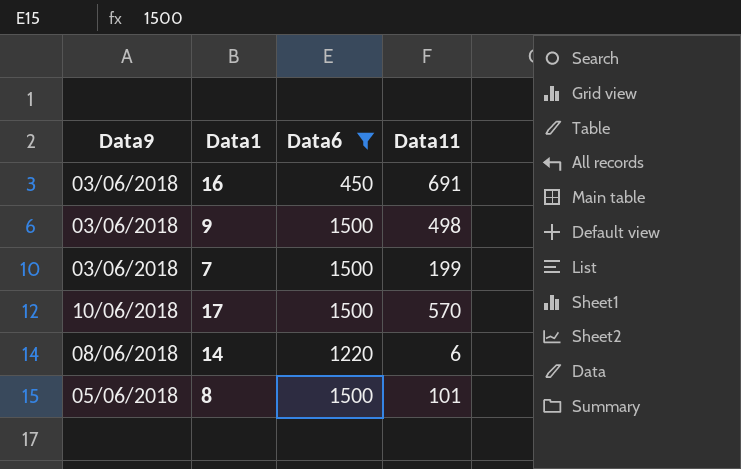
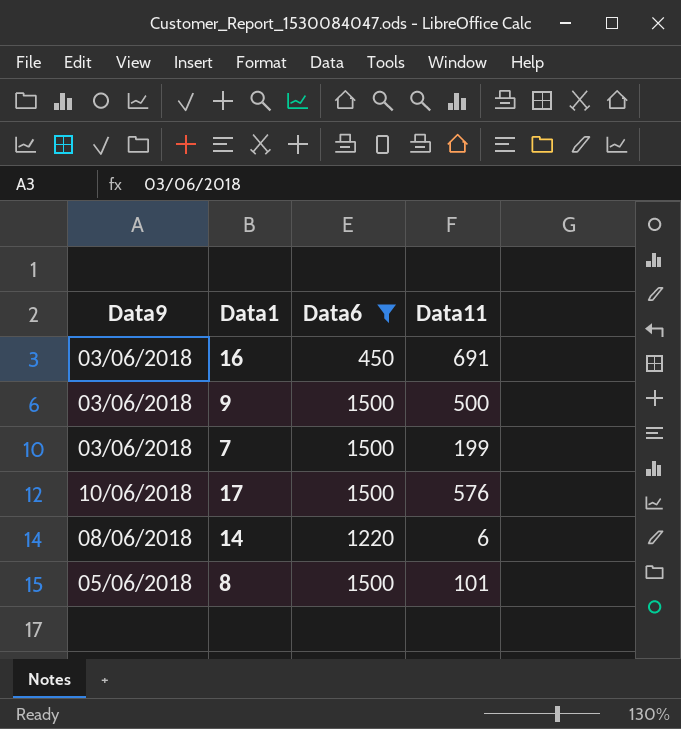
9 | Data11: 498 -> 500
17 | Data11: 570 -> 576

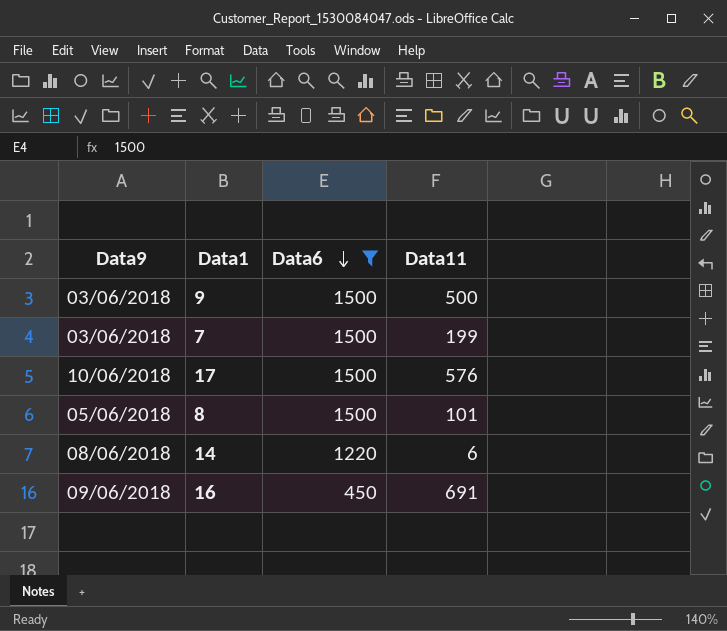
row order: none -> Data6 descending
16 | Data9: 03/06/2018 -> 09/06/2018

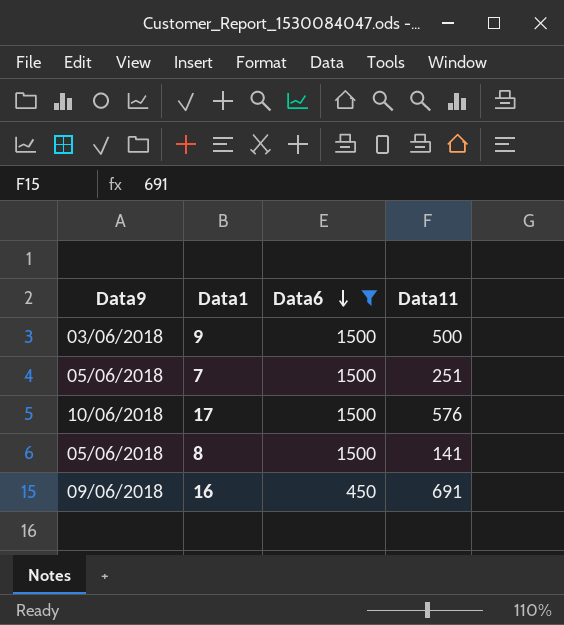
row 14: 08/06/2018 | 1220 | 6 -> none
7 | Data9: 03/06/2018 -> 05/06/2018
7 | Data11: 199 -> 251
8 | Data11: 101 -> 141

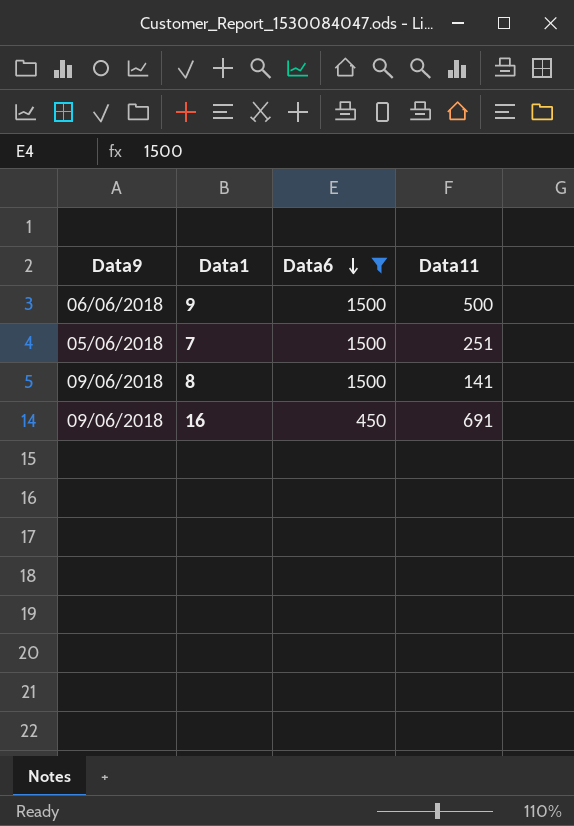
row 17: 10/06/2018 | 1500 | 576 -> none
9 | Data9: 03/06/2018 -> 06/06/2018
8 | Data9: 05/06/2018 -> 09/06/2018

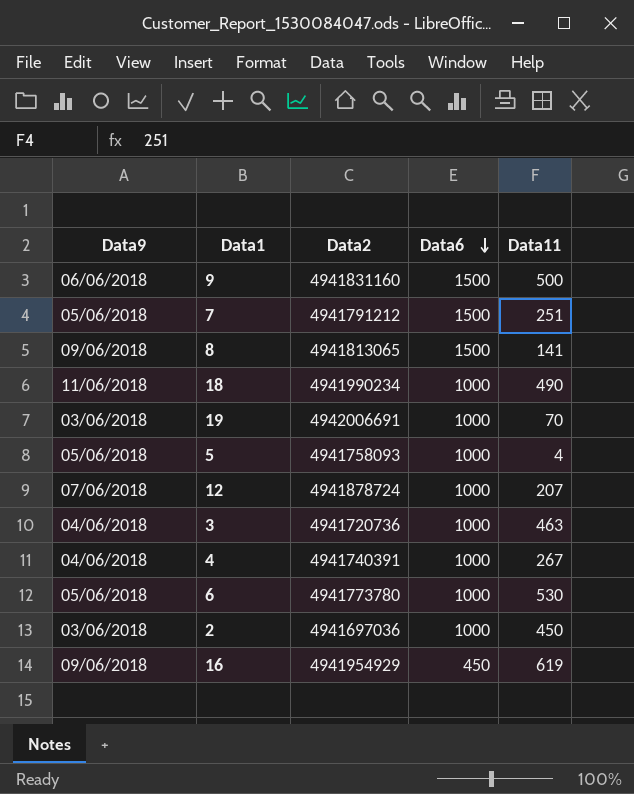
filter: Data6 != 1000 -> none
column Data2 | position: none -> 3
16 | Data11: 691 -> 619

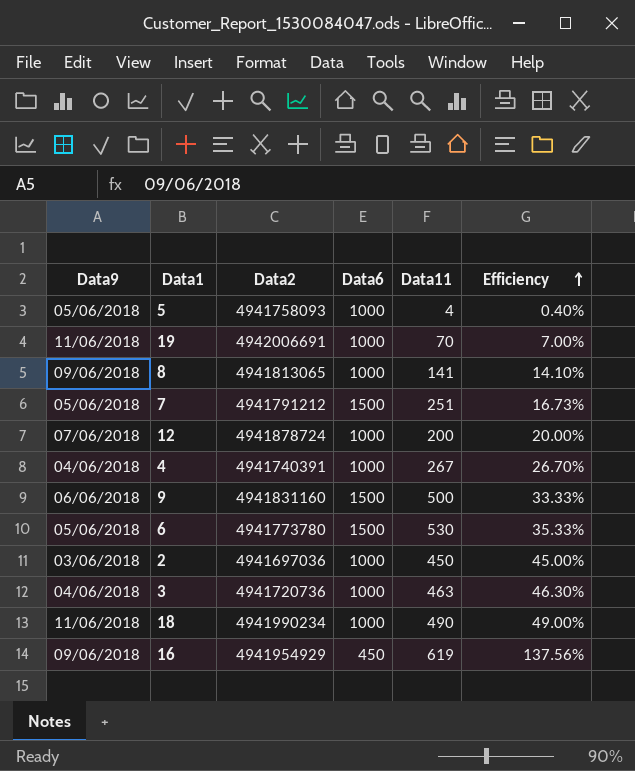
row order: Data6 descending -> Efficiency ascending
column Efficiency | formula: none -> [Data11] / [Data6]
19 | Data9: 03/06/2018 -> 11/06/2018
8 | Data6: 1500 -> 1000
12 | Data11: 207 -> 200
6 | Data6: 1000 -> 1500

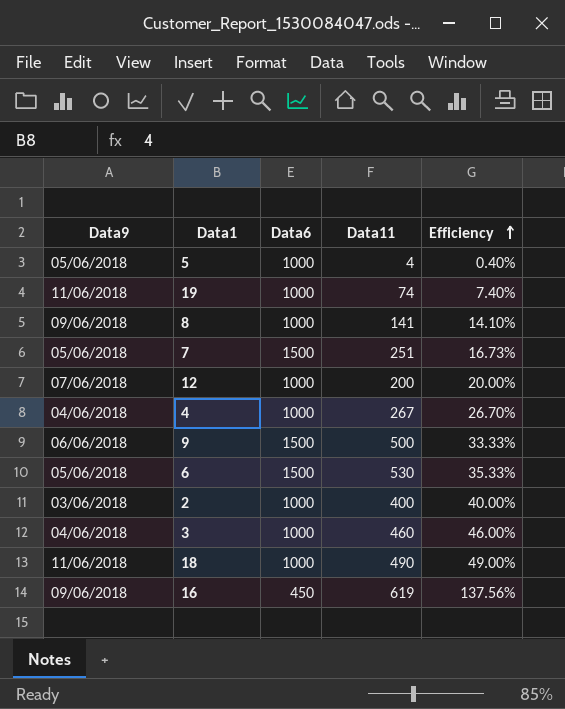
column Data2 | position: 3 -> none
19 | Data11: 70 -> 74
19 | Efficiency: 7.00% -> 7.40%
2 | Data11: 450 -> 400
2 | Efficiency: 45.00% -> 40.00%
3 | Data11: 463 -> 460
3 | Efficiency: 46.30% -> 46.00%

